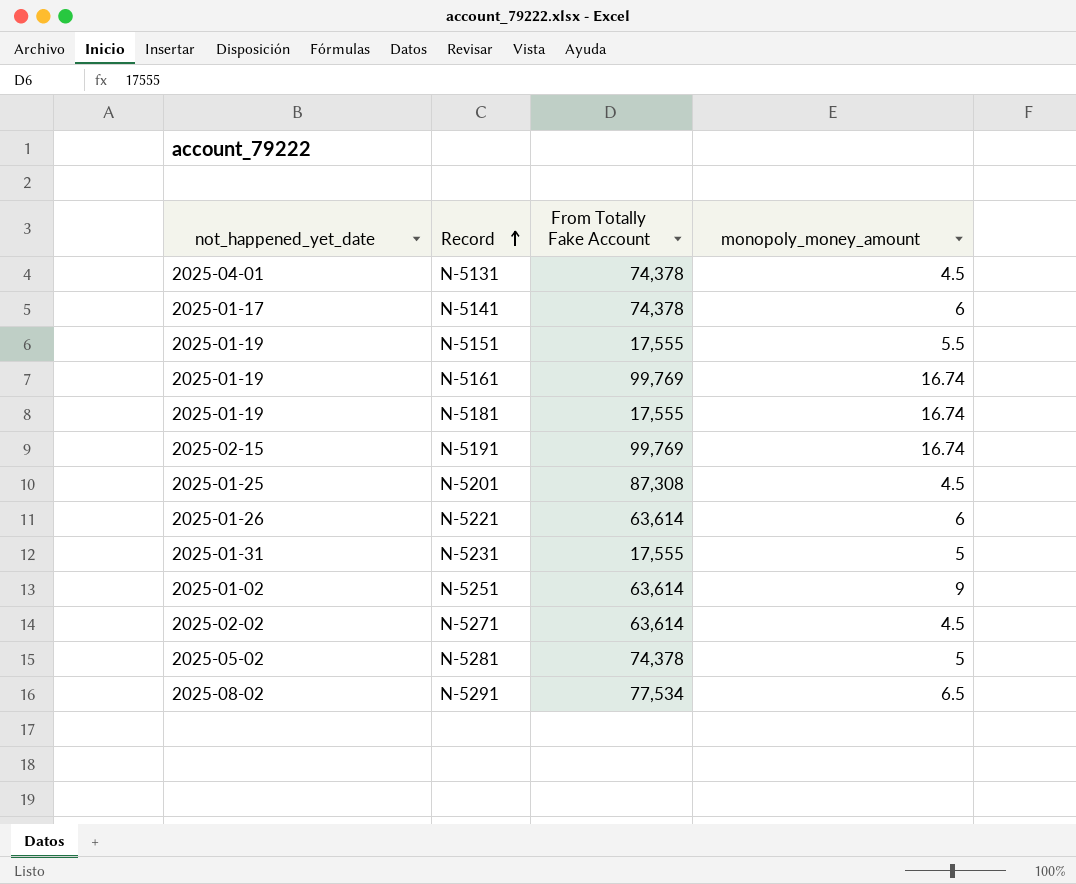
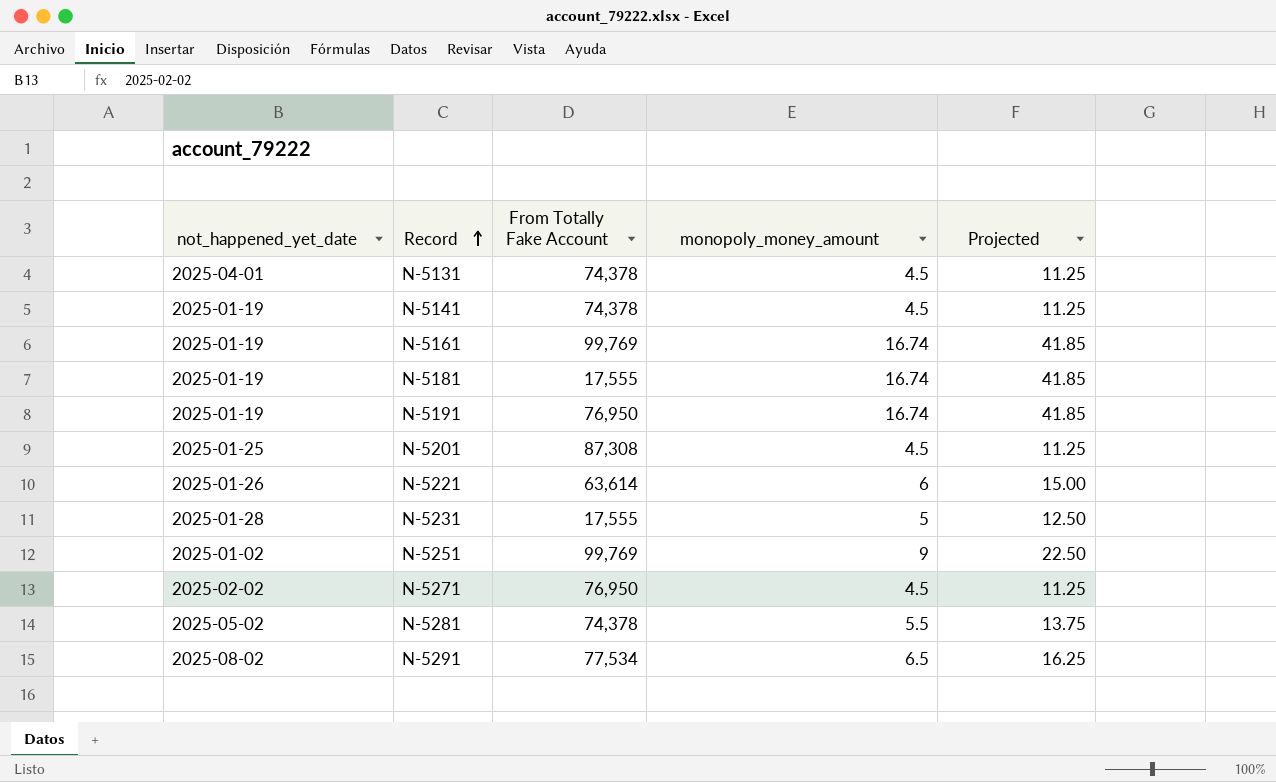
column Projected | formula: none -> [monopoly_money_amount] * 2.5
row N-5151: 2025-01-19 | 17,555 | 5.5 -> none
N-5141 | not_happened_yet_date: 2025-01-17 -> 2025-01-19
N-5141 | monopoly_money_amount: 6 -> 4.5
N-5191 | not_happened_yet_date: 2025-02-15 -> 2025-01-19
N-5191 | From Totally Fake Account: 99,769 -> 76,950
N-5231 | not_happened_yet_date: 2025-01-31 -> 2025-01-28
N-5251 | From Totally Fake Account: 63,614 -> 99,769
N-5271 | From Totally Fake Account: 63,614 -> 76,950
N-5281 | monopoly_money_amount: 5 -> 5.5

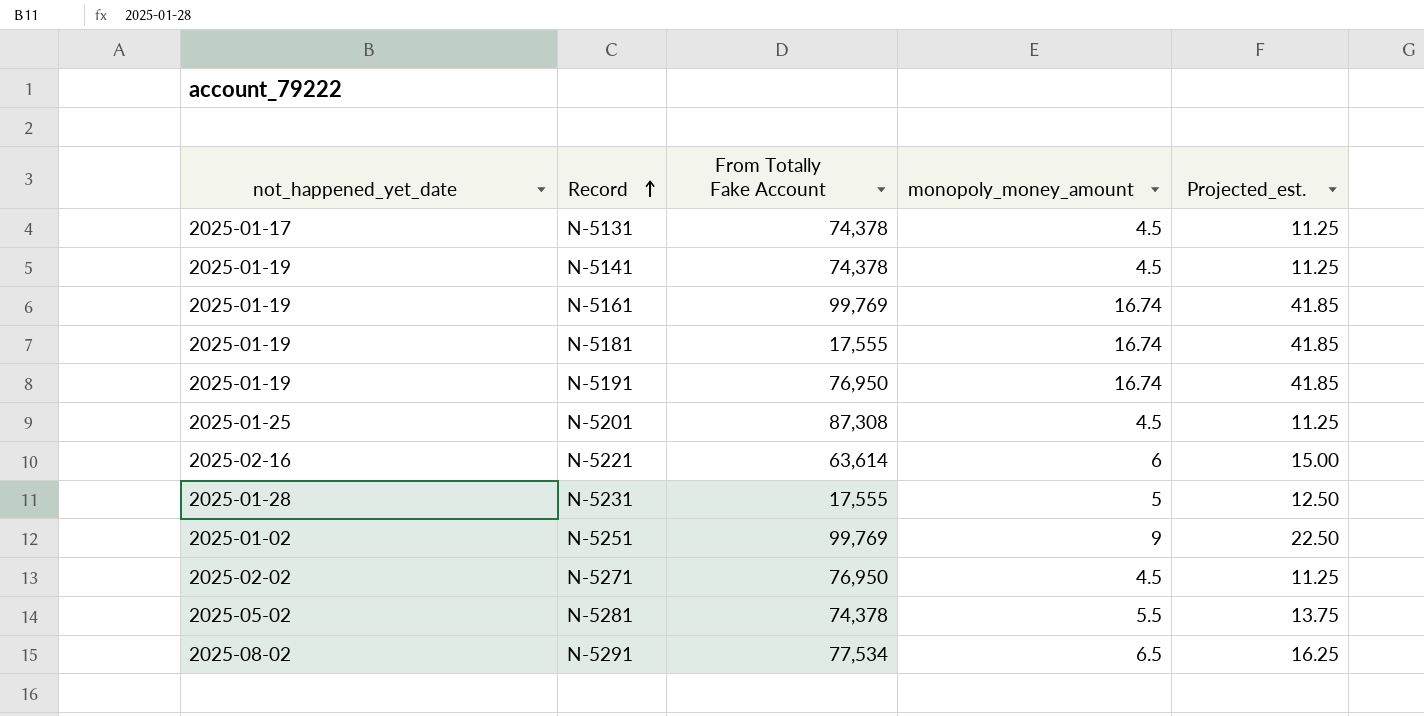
column name: Projected -> Projected_est.
N-5131 | not_happened_yet_date: 2025-04-01 -> 2025-01-17
N-5221 | not_happened_yet_date: 2025-01-26 -> 2025-02-16

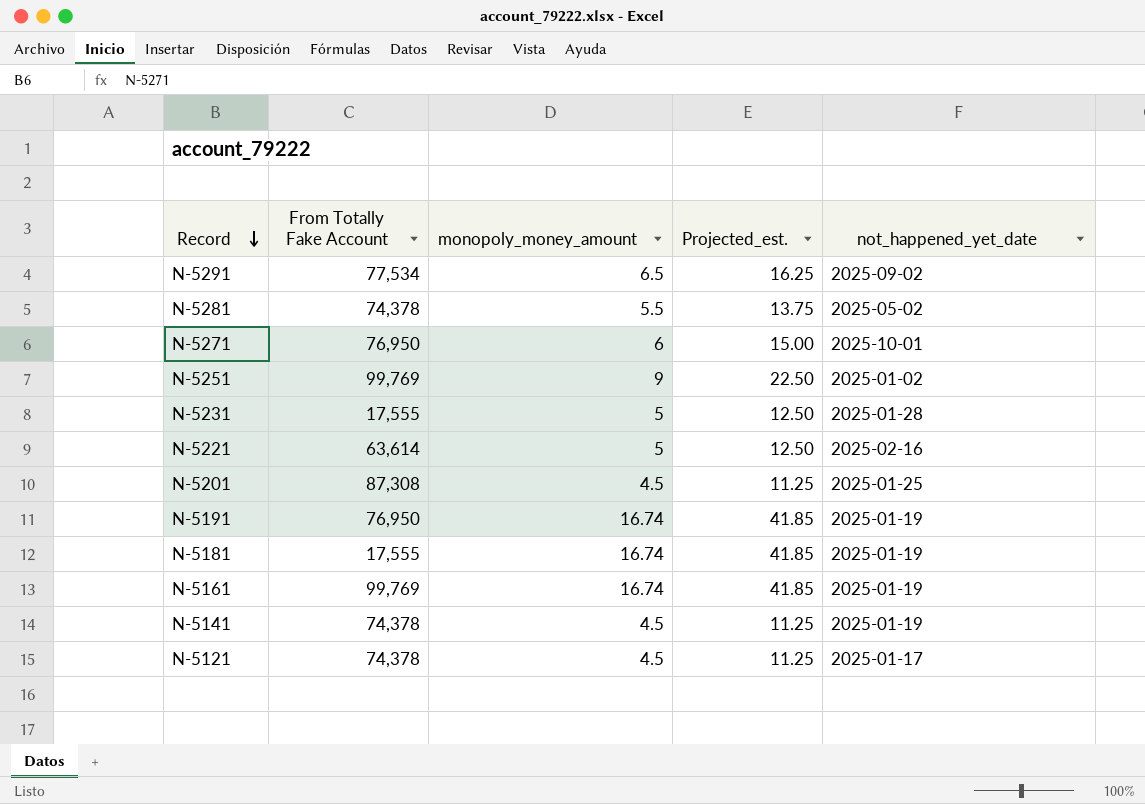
row order: Record ascending -> Record descending
column not_happened_yet_date | position: 1 -> 5
row N-5131: 2025-01-17 | 74,378 | 4.5 | 11.25 -> none
N-5291 | not_happened_yet_date: 2025-08-02 -> 2025-09-02
N-5271 | monopoly_money_amount: 4.5 -> 6
N-5271 | Projected_est.: 11.25 -> 15.00
N-5271 | not_happened_yet_date: 2025-02-02 -> 2025-10-01
N-5221 | monopoly_money_amount: 6 -> 5
N-5221 | Projected_est.: 15.00 -> 12.50
row N-5121: none -> 74,378 | 4.5 | 11.25 | 2025-01-17

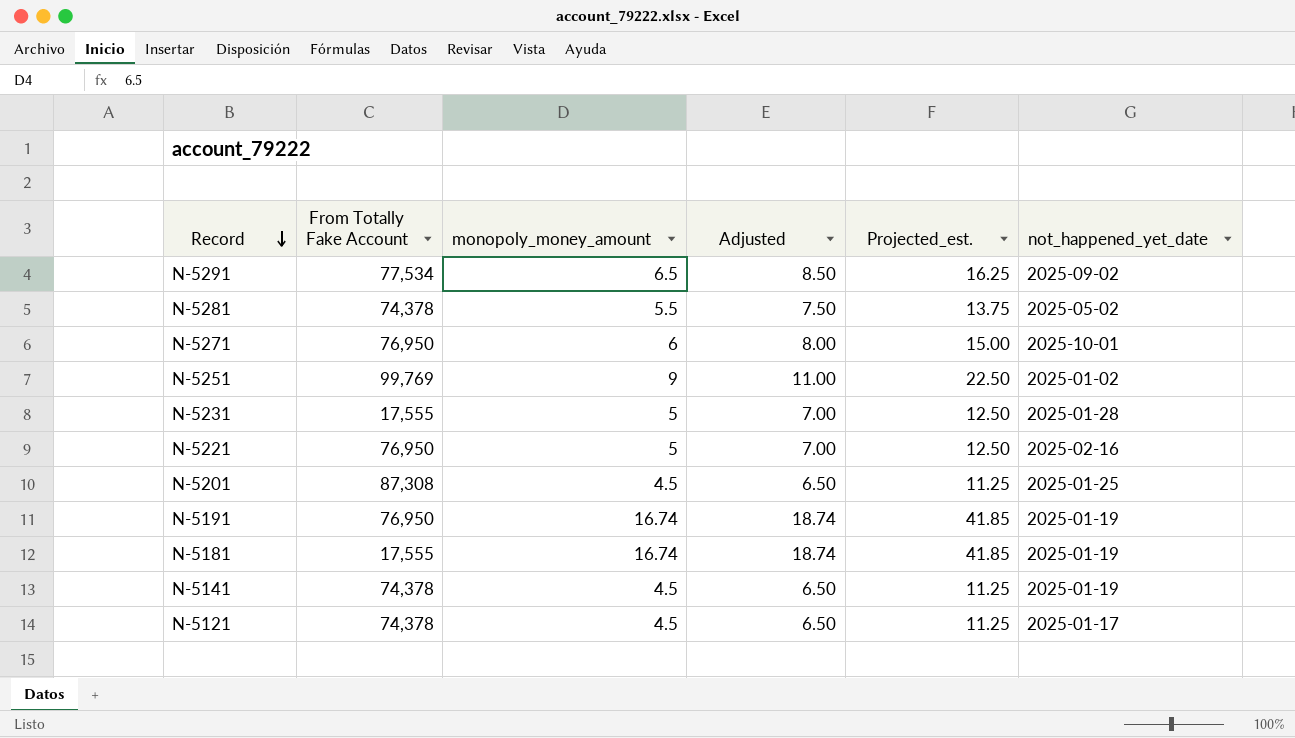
column Adjusted | formula: none -> [monopoly_money_amount] + 2
row N-5161: 99,769 | 16.74 | 41.85 | 2025-01-19 -> none
N-5221 | From Totally Fake Account: 63,614 -> 76,950

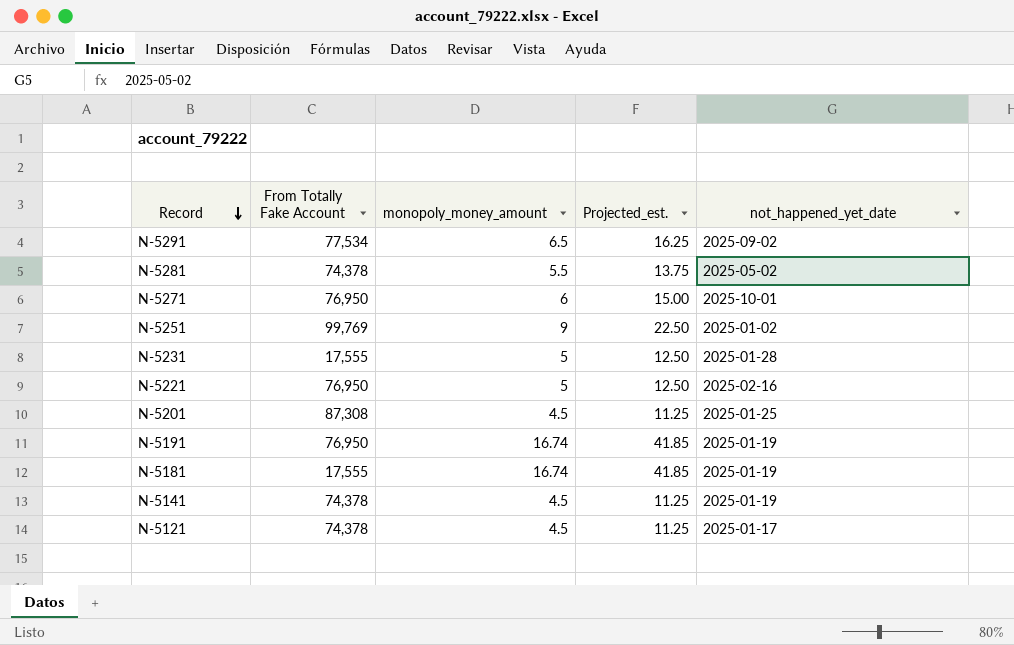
column Adjusted | formula: [monopoly_money_amount] + 2 -> none

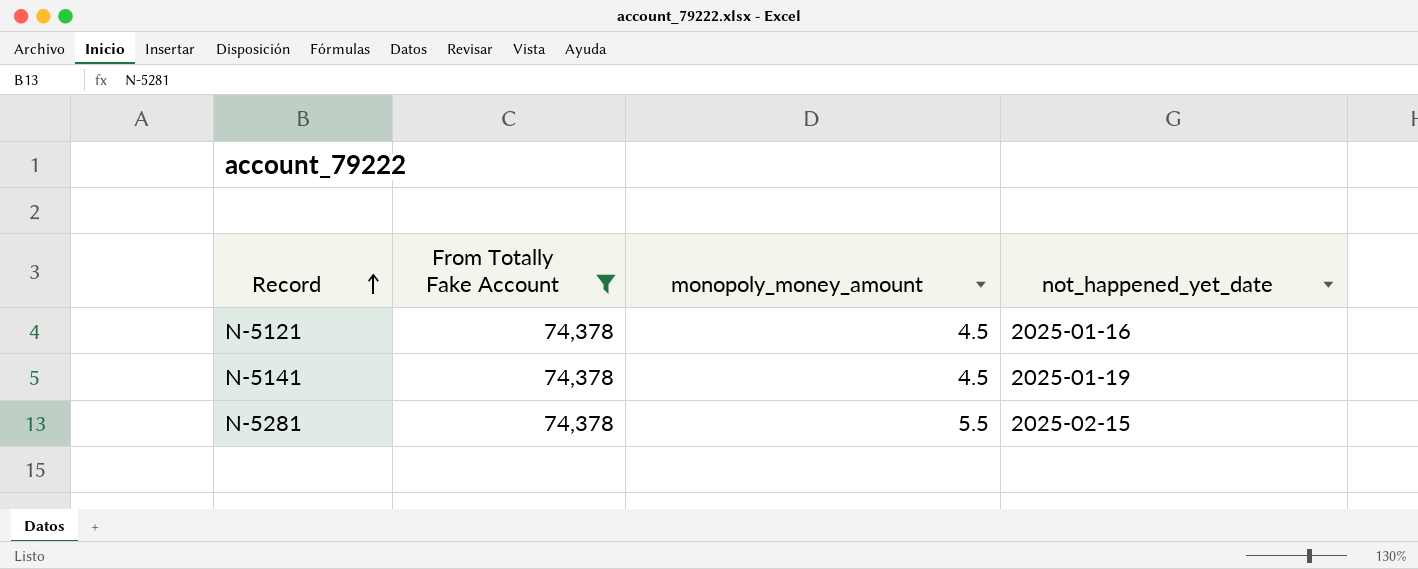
filter: none -> From Totally Fake Account = 74,378
row order: Record descending -> Record ascending
column Projected_est. | formula: [monopoly_money_amount] * 2.5 -> none
N-5121 | not_happened_yet_date: 2025-01-17 -> 2025-01-16
N-5281 | not_happened_yet_date: 2025-05-02 -> 2025-02-15

